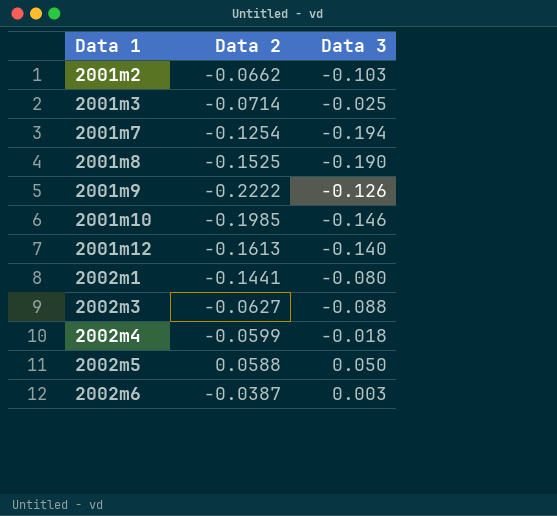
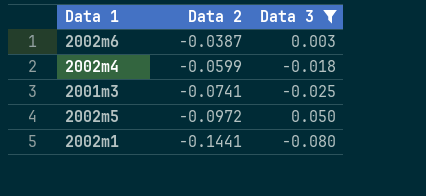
filter: none -> Data 3 >= -0.080
row order: Data 1 ascending -> Data 2 descending
2001m3 | Data 2: -0.0714 -> -0.0741
2002m5 | Data 2: 0.0588 -> -0.0972

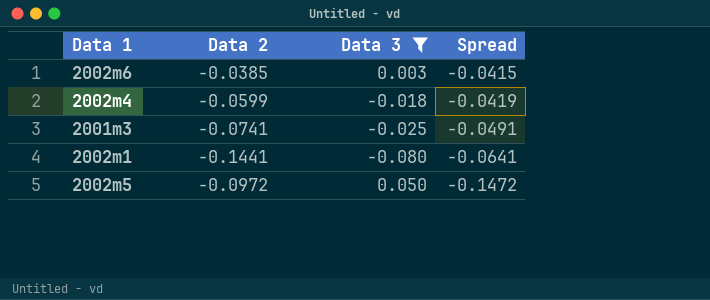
row order: Data 2 descending -> Spread descending
column Spread | formula: none -> [Data 2] - [Data 3]
2002m6 | Data 2: -0.0387 -> -0.0385

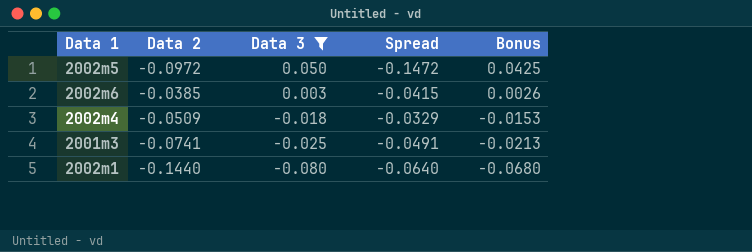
row order: Spread descending -> Data 3 descending
column Bonus | formula: none -> [Data 3] * 0.85
2002m4 | Data 2: -0.0599 -> -0.0509
2002m4 | Spread: -0.0419 -> -0.0329
2002m1 | Data 2: -0.1441 -> -0.1440
2002m1 | Spread: -0.0641 -> -0.0640

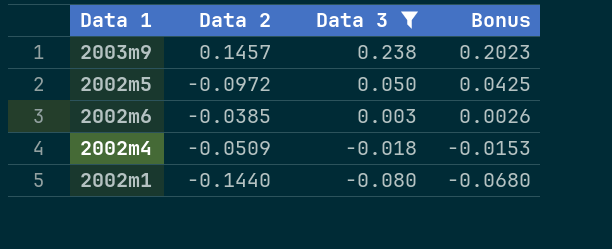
column Spread | formula: [Data 2] - [Data 3] -> none
row 2001m3: -0.0741 | -0.025 | -0.0491 | -0.0213 -> none
row 2003m9: none -> 0.1457 | 0.238 | 0.2023

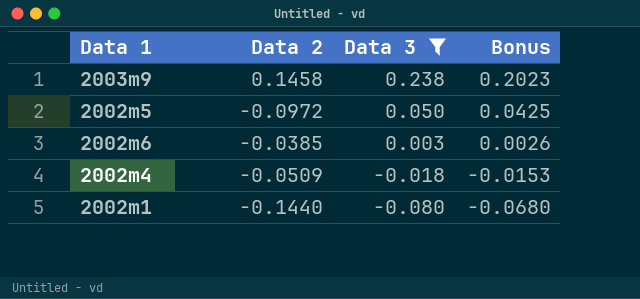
2003m9 | Data 2: 0.1457 -> 0.1458

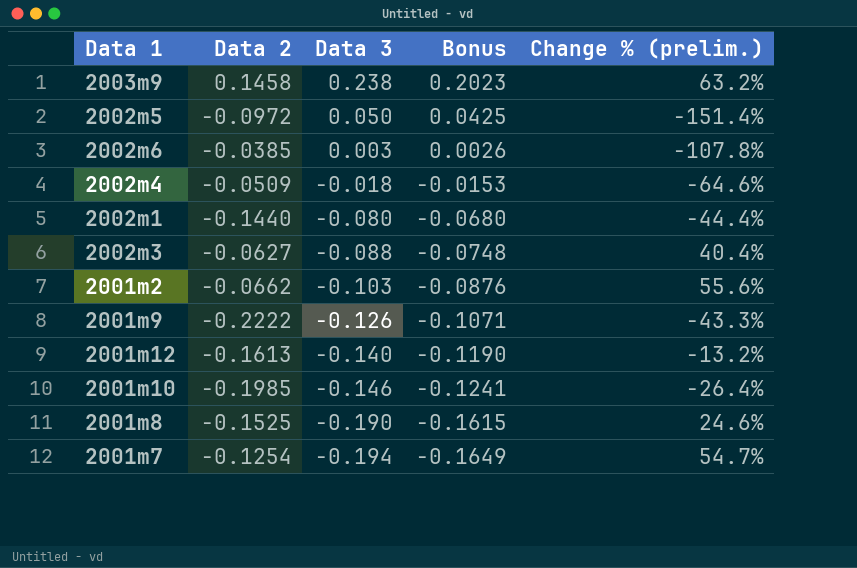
filter: Data 3 >= -0.080 -> none
column Change % (prelim.) | formula: none -> ([Data 3] - [Data 2]) / [Data 2]

